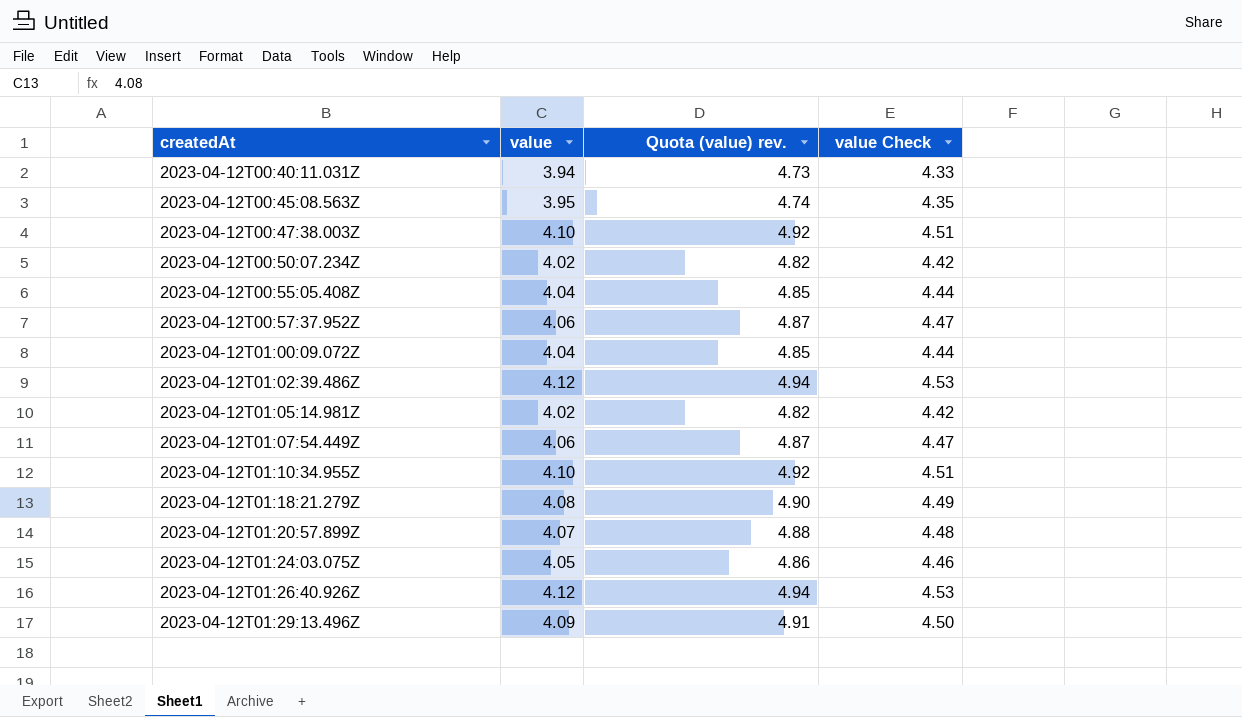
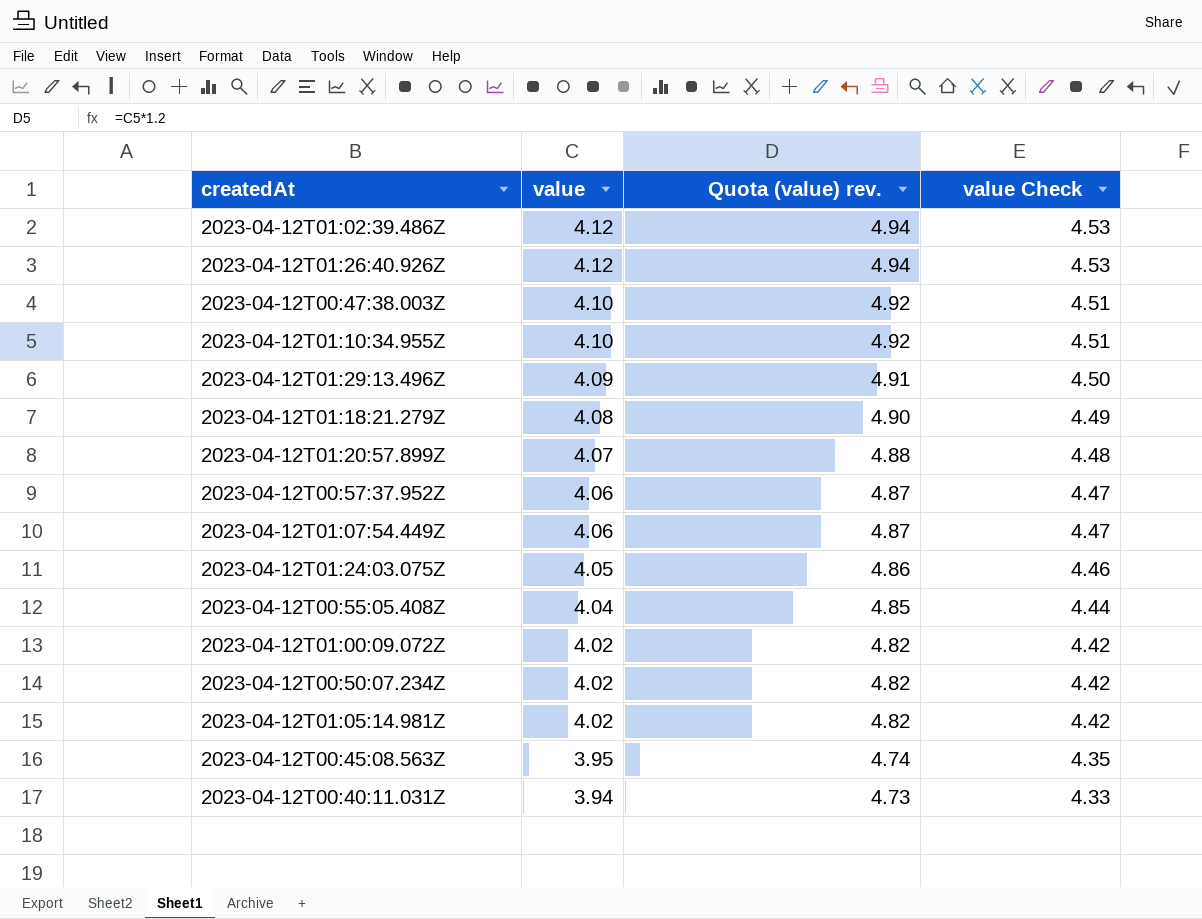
row order: createdAt ascending -> value descending
2023-04-12T01:00:09.072Z | value: 4.04 -> 4.02
2023-04-12T01:00:09.072Z | Quota (value) rev.: 4.85 -> 4.82
2023-04-12T01:00:09.072Z | value Check: 4.44 -> 4.42

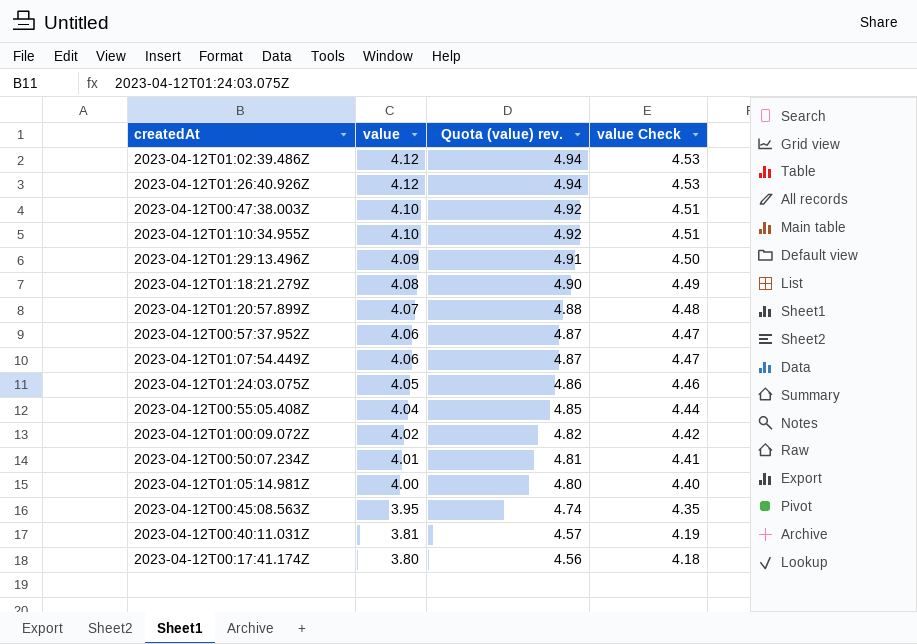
2023-04-12T00:50:07.234Z | value: 4.02 -> 4.01
2023-04-12T00:50:07.234Z | Quota (value) rev.: 4.82 -> 4.81
2023-04-12T00:50:07.234Z | value Check: 4.42 -> 4.41
2023-04-12T01:05:14.981Z | value: 4.02 -> 4.00
2023-04-12T01:05:14.981Z | Quota (value) rev.: 4.82 -> 4.80
2023-04-12T01:05:14.981Z | value Check: 4.42 -> 4.40
2023-04-12T00:40:11.031Z | value: 3.94 -> 3.81
2023-04-12T00:40:11.031Z | Quota (value) rev.: 4.73 -> 4.57
2023-04-12T00:40:11.031Z | value Check: 4.33 -> 4.19
row 2023-04-12T00:17:41.174Z: none -> 3.80 | 4.56 | 4.18

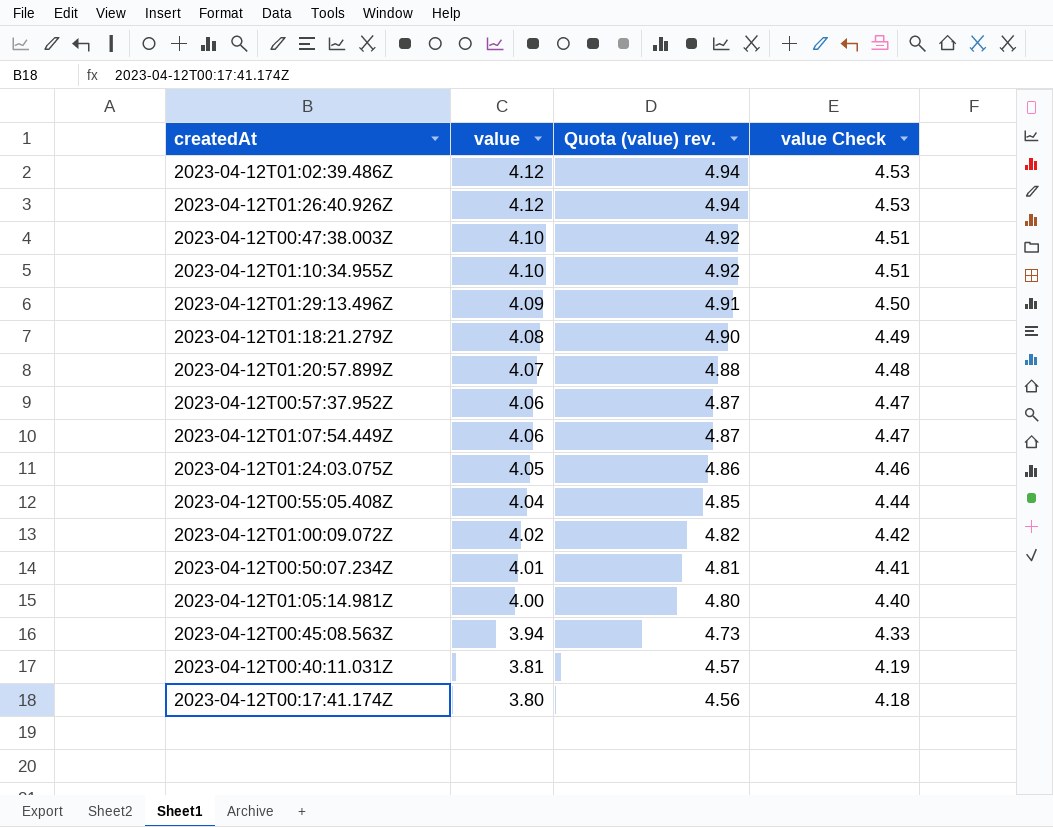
2023-04-12T00:45:08.563Z | value: 3.95 -> 3.94
2023-04-12T00:45:08.563Z | Quota (value) rev.: 4.74 -> 4.73
2023-04-12T00:45:08.563Z | value Check: 4.35 -> 4.33

